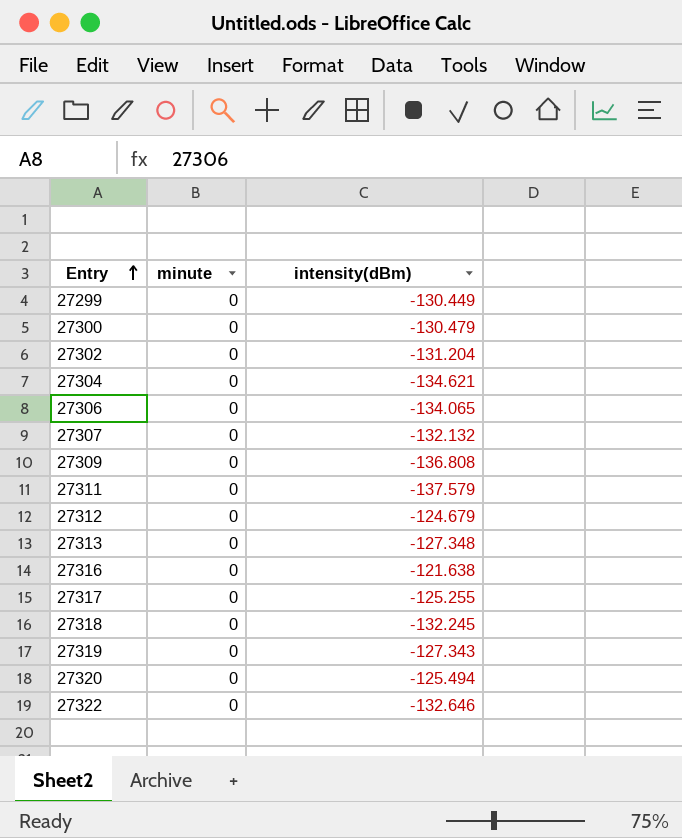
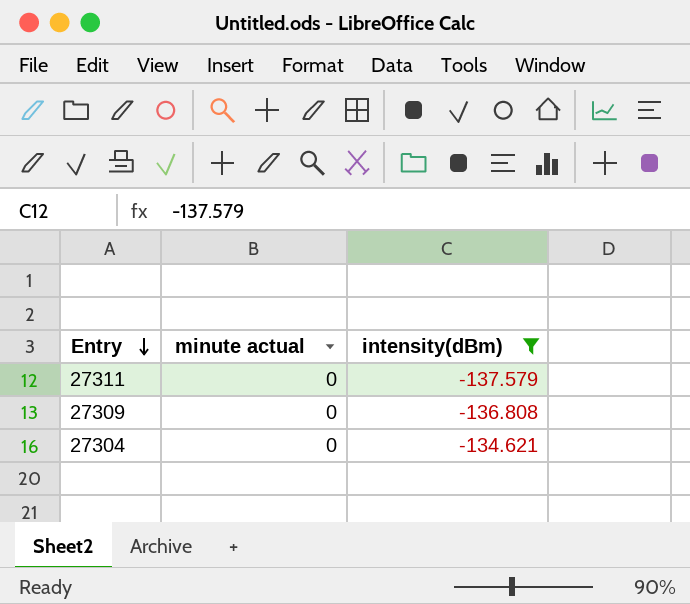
filter: none -> intensity(dBm) <= -134.621
row order: Entry ascending -> Entry descending
column name: minute -> minute actual

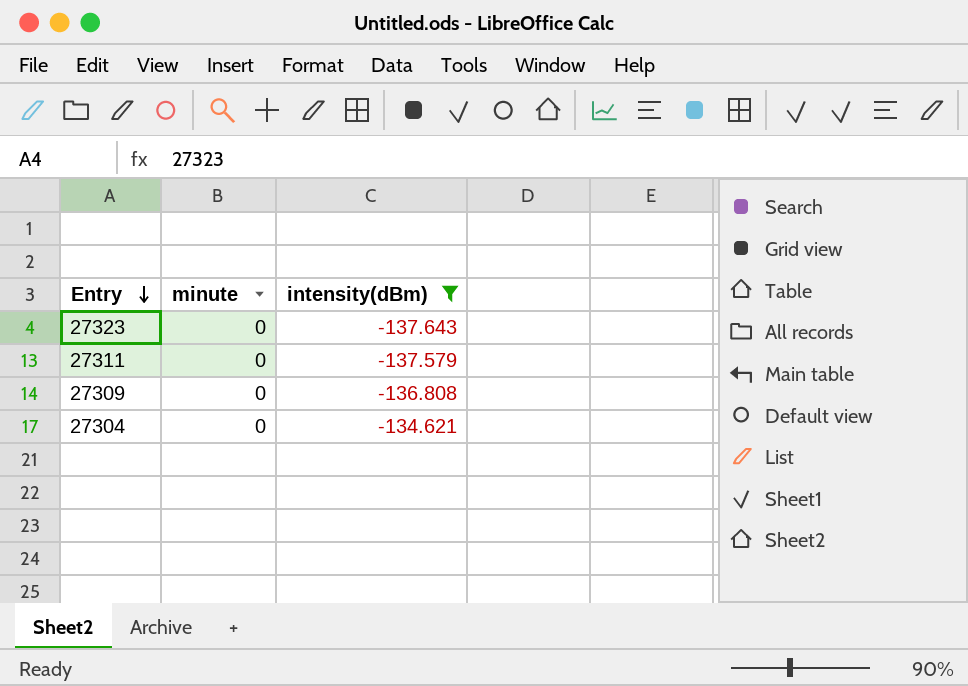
column name: minute actual -> minute
row 27323: none -> 0 | -137.643

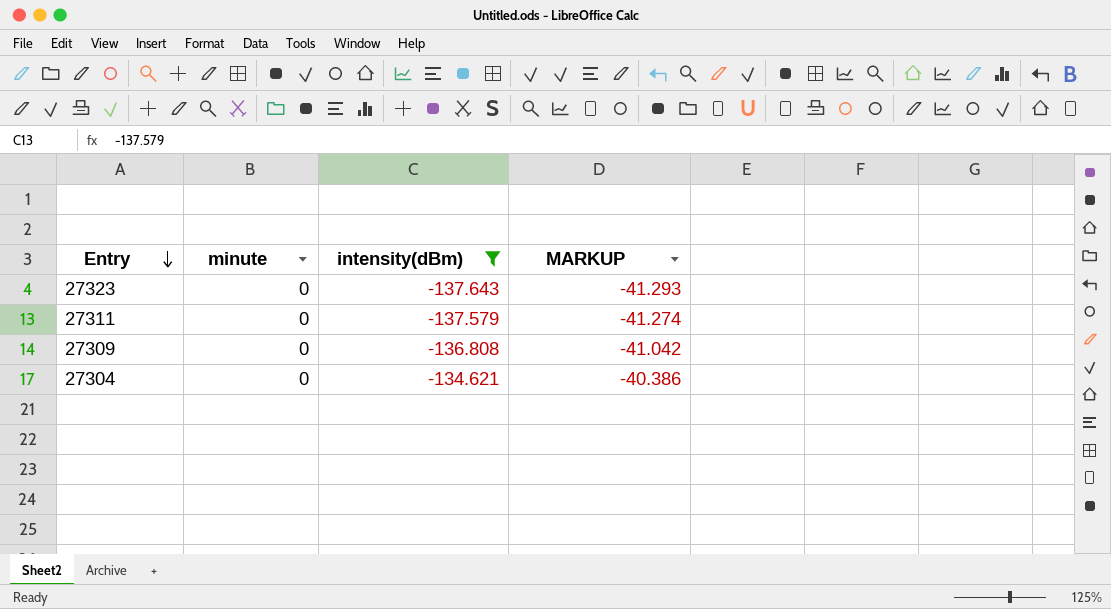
column MARKUP | formula: none -> [intensity(dBm)] * 0.3

